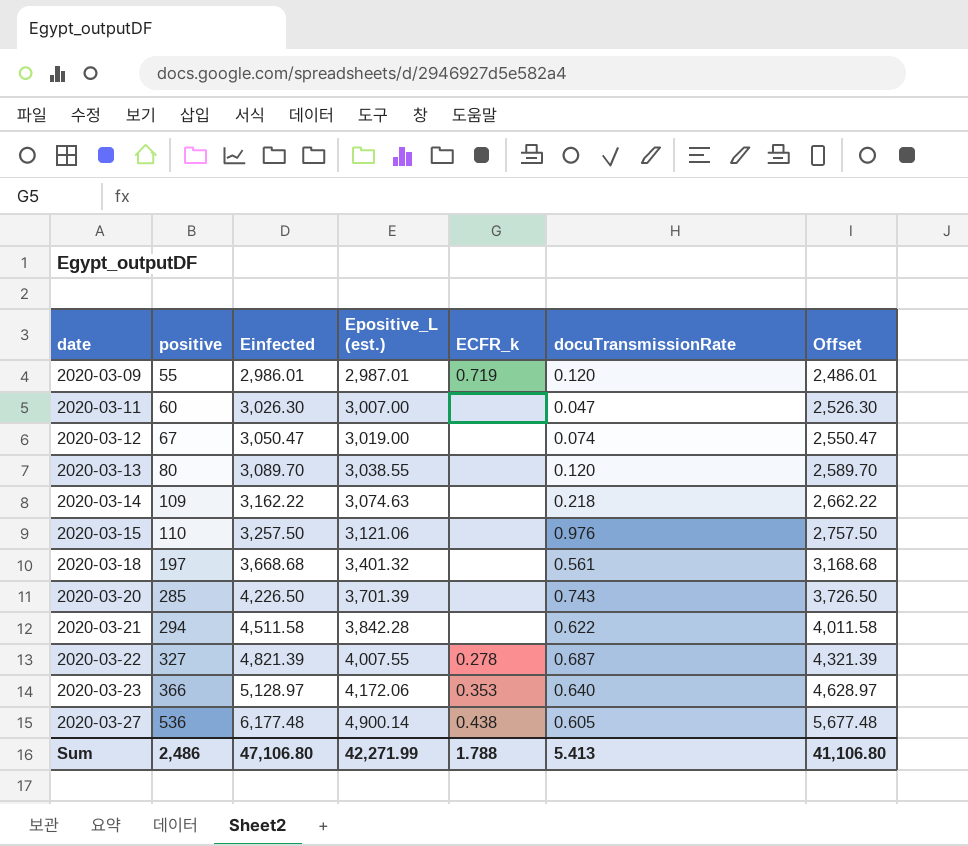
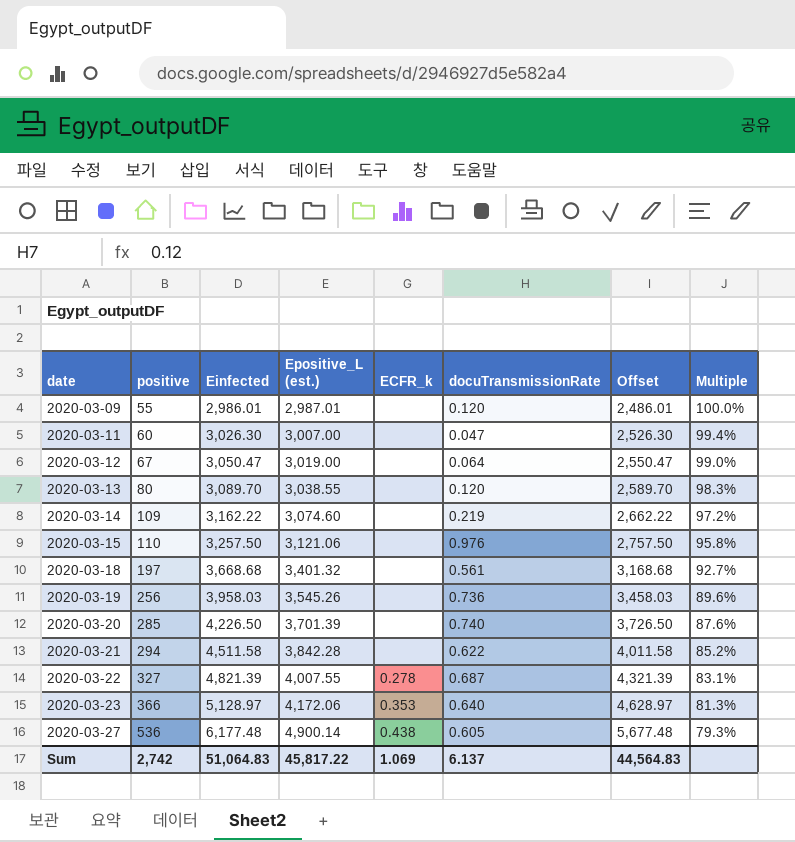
column Multiple | formula: none -> [Epositive_L (est.)] / [Einfected]
2020-03-09 | ECFR_k: 0.719 -> none
2020-03-12 | docuTransmissionRate: 0.074 -> 0.064
2020-03-14 | Epositive_L (est.): 3,074.63 -> 3,074.60
2020-03-14 | docuTransmissionRate: 0.218 -> 0.219
row 2020-03-19: none -> 256 | 3,958.03 | 3,545.26 | none | 0.736 | 3,458.03 | 89.6%
2020-03-20 | docuTransmissionRate: 0.743 -> 0.740
Sum | positive: 2,486 -> 2,742
Sum | Einfected: 47,106.80 -> 51,064.83
Sum | Epositive_L (est.): 42,271.99 -> 45,817.22
Sum | ECFR_k: 1.788 -> 1.069
Sum | docuTransmissionRate: 5.413 -> 6.137
Sum | Offset: 41,106.80 -> 44,564.83

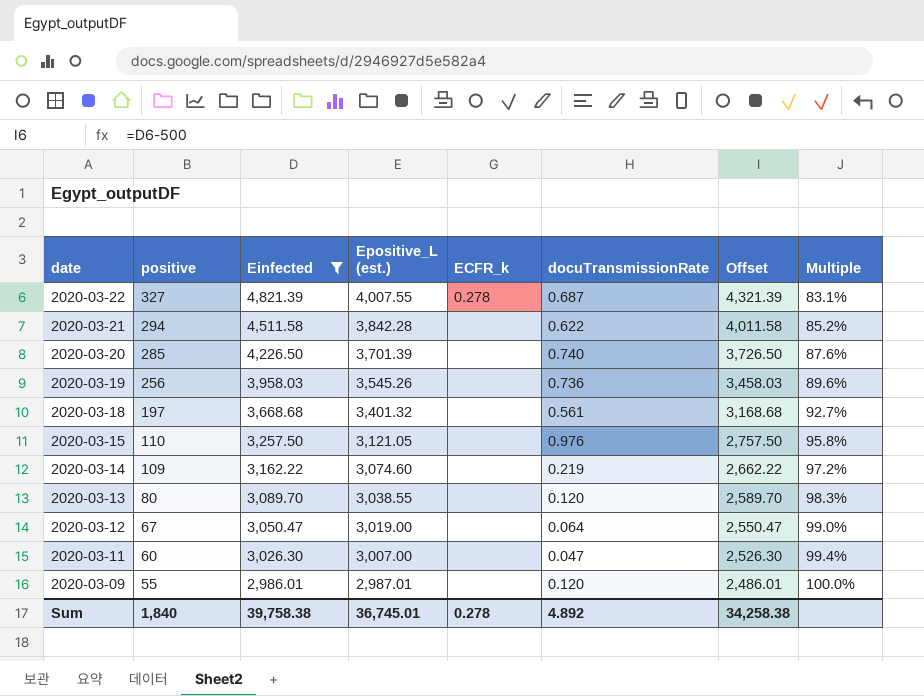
filter: none -> Einfected <= 4,821.39
row order: date ascending -> date descending
2020-03-15 | Epositive_L (est.): 3,121.06 -> 3,121.05
Sum | positive: 2,742 -> 1,840
Sum | Einfected: 51,064.83 -> 39,758.38
Sum | Epositive_L (est.): 45,817.22 -> 36,745.01
Sum | ECFR_k: 1.069 -> 0.278
Sum | docuTransmissionRate: 6.137 -> 4.892
Sum | Offset: 44,564.83 -> 34,258.38

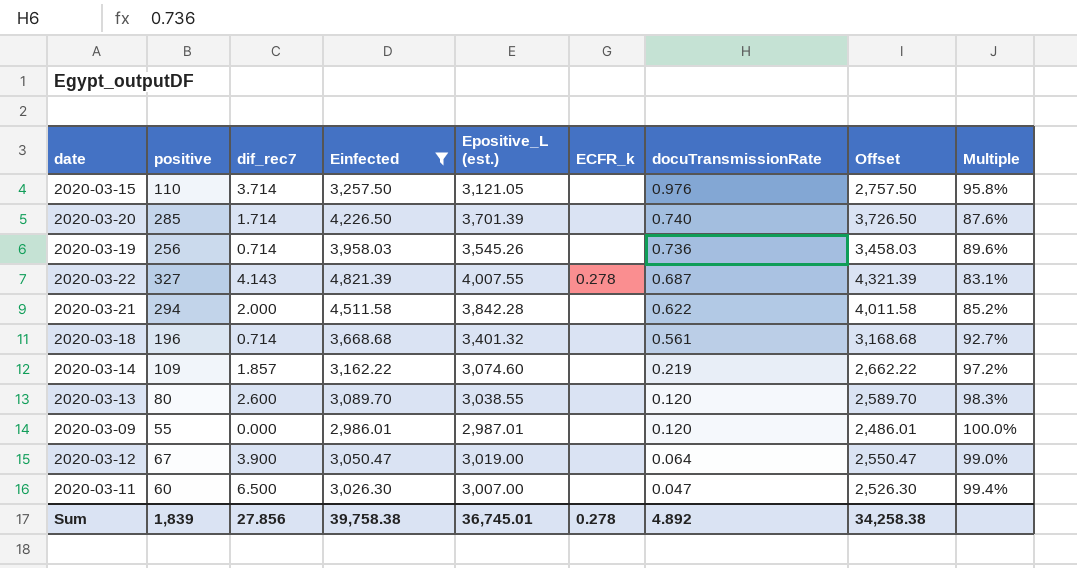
row order: date descending -> docuTransmissionRate descending
column dif_rec7 | position: none -> 3
2020-03-18 | positive: 197 -> 196
Sum | positive: 1,840 -> 1,839

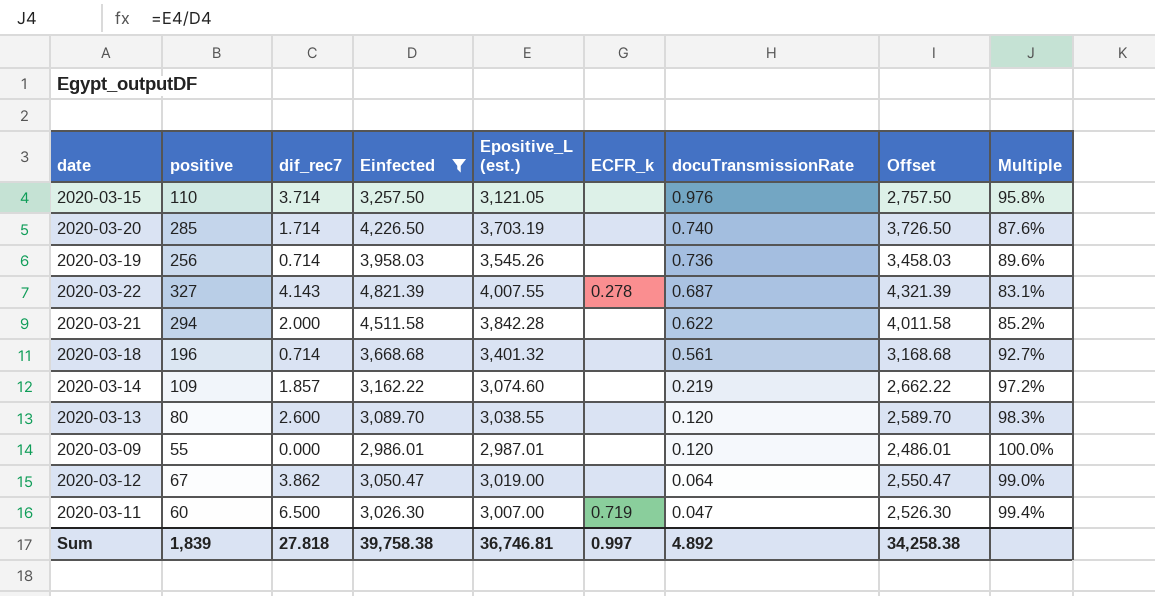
2020-03-20 | Epositive_L (est.): 3,701.39 -> 3,703.19
2020-03-12 | dif_rec7: 3.900 -> 3.862
2020-03-11 | ECFR_k: none -> 0.719
Sum | dif_rec7: 27.856 -> 27.818
Sum | Epositive_L (est.): 36,745.01 -> 36,746.81
Sum | ECFR_k: 0.278 -> 0.997

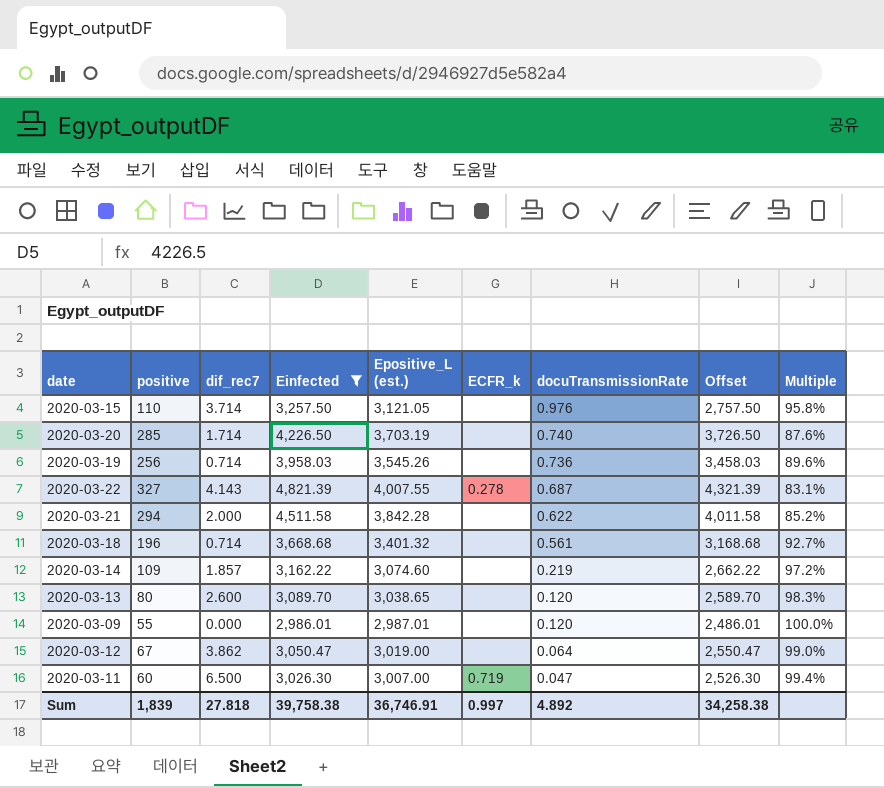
2020-03-13 | Epositive_L (est.): 3,038.55 -> 3,038.65
Sum | Epositive_L (est.): 36,746.81 -> 36,746.91

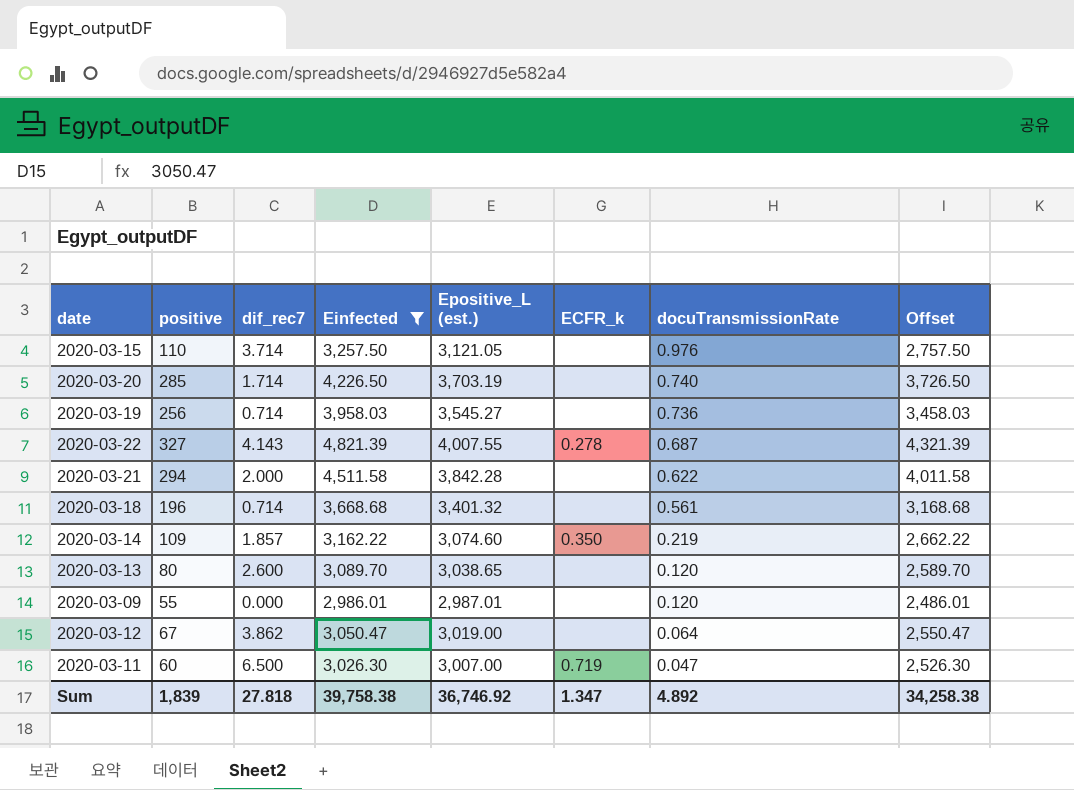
column Multiple | formula: [Epositive_L (est.)] / [Einfected] -> none
2020-03-19 | Epositive_L (est.): 3,545.26 -> 3,545.27
2020-03-14 | ECFR_k: none -> 0.350
Sum | Epositive_L (est.): 36,746.91 -> 36,746.92
Sum | ECFR_k: 0.997 -> 1.347

